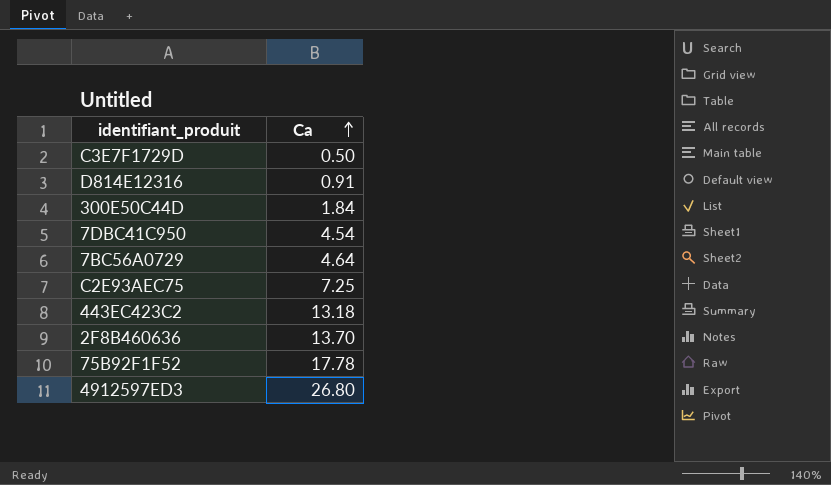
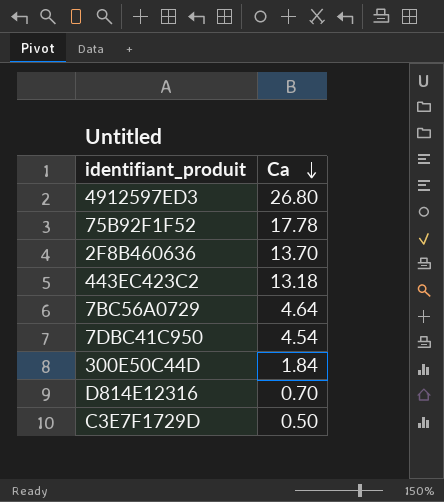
row order: Ca ascending -> Ca descending
row C2E93AEC75: 7.25 -> none
D814E12316 | Ca: 0.91 -> 0.70

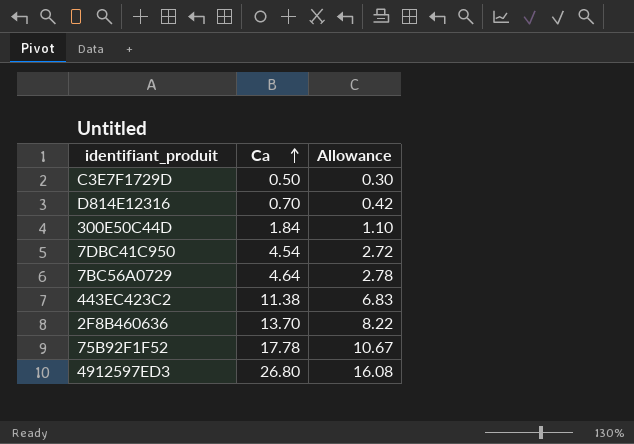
row order: Ca descending -> Ca ascending
column Allowance | formula: none -> [Ca] * 0.6
443EC423C2 | Ca: 13.18 -> 11.38

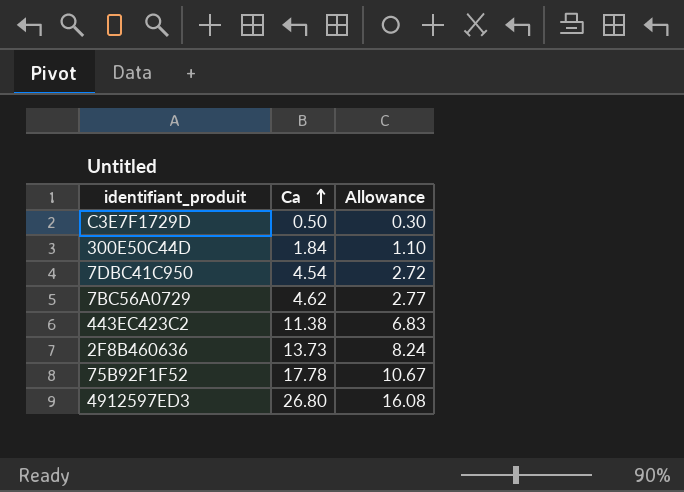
row D814E12316: 0.70 | 0.42 -> none
7BC56A0729 | Ca: 4.64 -> 4.62
7BC56A0729 | Allowance: 2.78 -> 2.77
2F8B460636 | Ca: 13.70 -> 13.73
2F8B460636 | Allowance: 8.22 -> 8.24

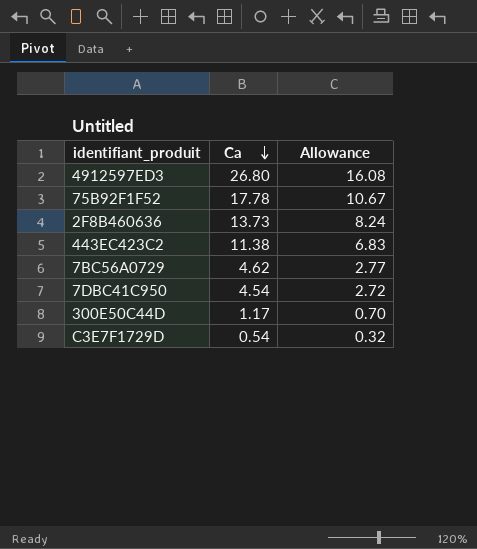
row order: Ca ascending -> Ca descending
300E50C44D | Ca: 1.84 -> 1.17
300E50C44D | Allowance: 1.10 -> 0.70
C3E7F1729D | Ca: 0.50 -> 0.54
C3E7F1729D | Allowance: 0.30 -> 0.32

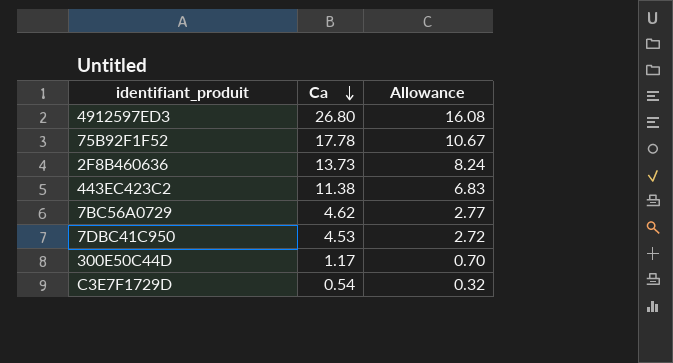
7DBC41C950 | Ca: 4.54 -> 4.53

